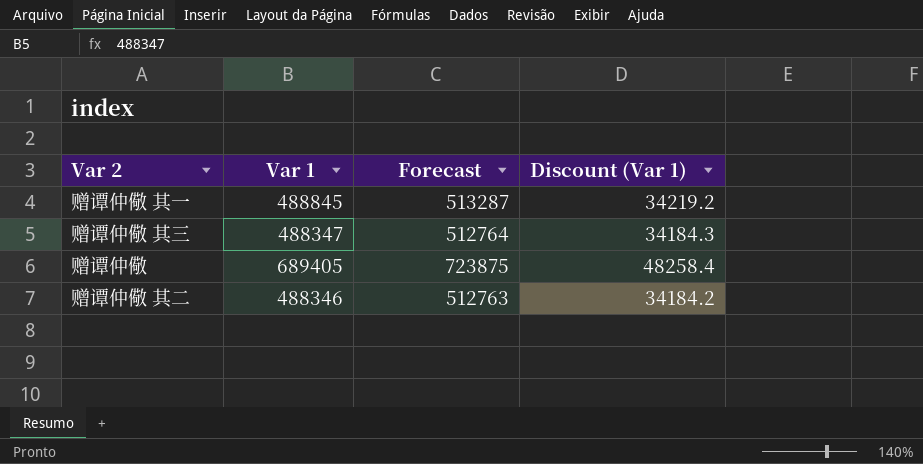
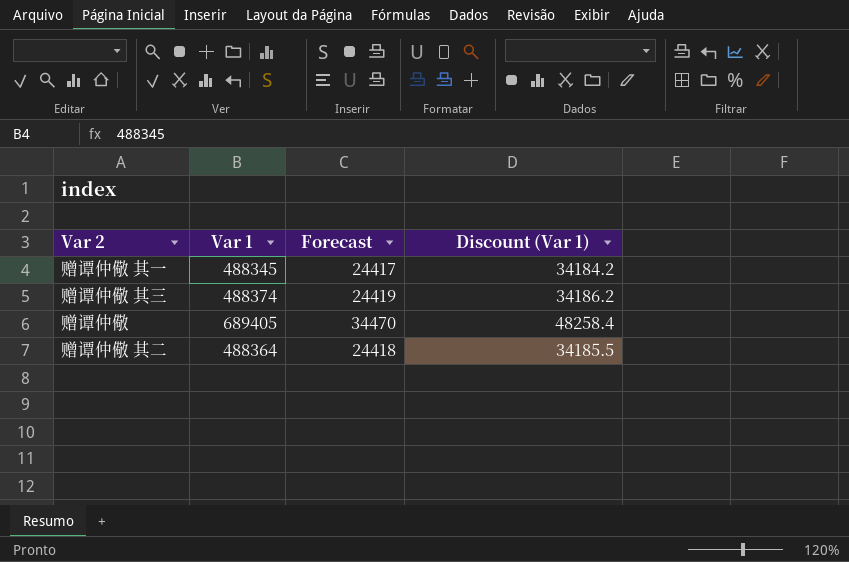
column Forecast | formula: [Var 1] * 1.05 -> [Var 1] * 0.05
赠谭仲儆 其一 | Var 1: 488845 -> 488345
赠谭仲儆 其一 | Discount (Var 1): 34219.2 -> 34184.2
赠谭仲儆 其三 | Var 1: 488347 -> 488374
赠谭仲儆 其三 | Discount (Var 1): 34184.3 -> 34186.2
赠谭仲儆 其二 | Var 1: 488346 -> 488364
赠谭仲儆 其二 | Discount (Var 1): 34184.2 -> 34185.5

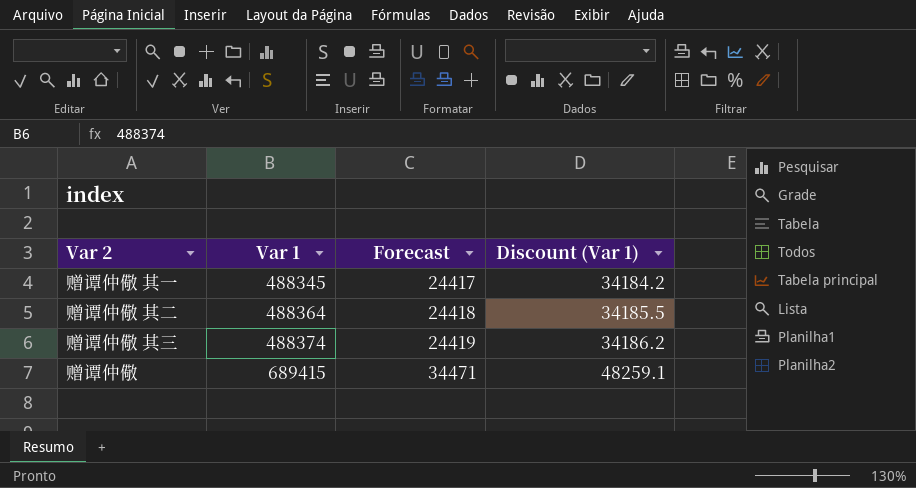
row order: none -> Var 1 ascending
赠谭仲儆 | Var 1: 689405 -> 689415
赠谭仲儆 | Forecast: 34470 -> 34471
赠谭仲儆 | Discount (Var 1): 48258.4 -> 48259.1

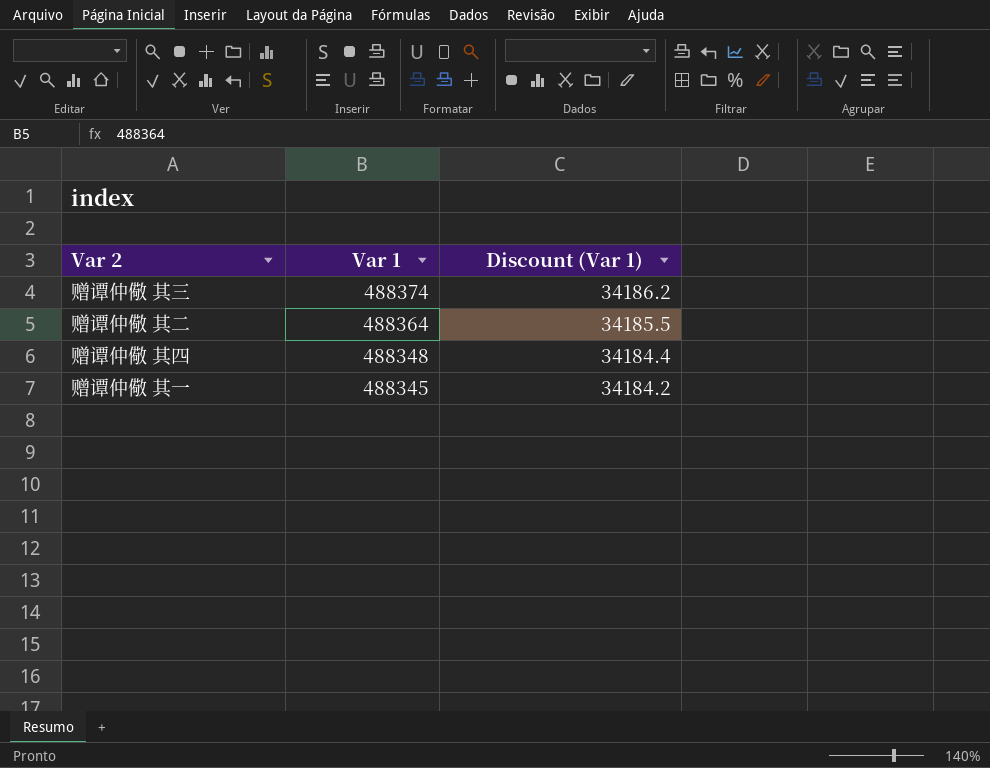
row order: Var 1 ascending -> Var 1 descending
column Forecast | formula: [Var 1] * 0.05 -> none
row 赠谭仲儆: 689415 | 34471 | 48259.1 -> none
row 赠谭仲儆 其四: none -> 488348 | 34184.4

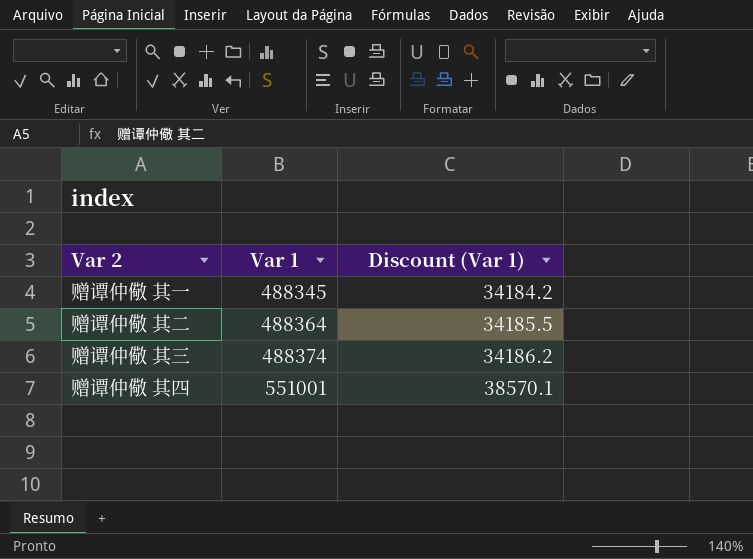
row order: Var 1 descending -> Var 1 ascending
赠谭仲儆 其四 | Var 1: 488348 -> 551001
赠谭仲儆 其四 | Discount (Var 1): 34184.4 -> 38570.1

